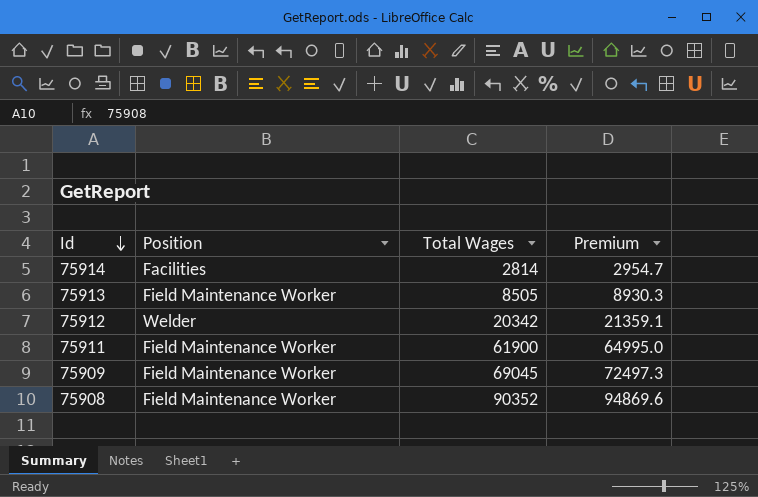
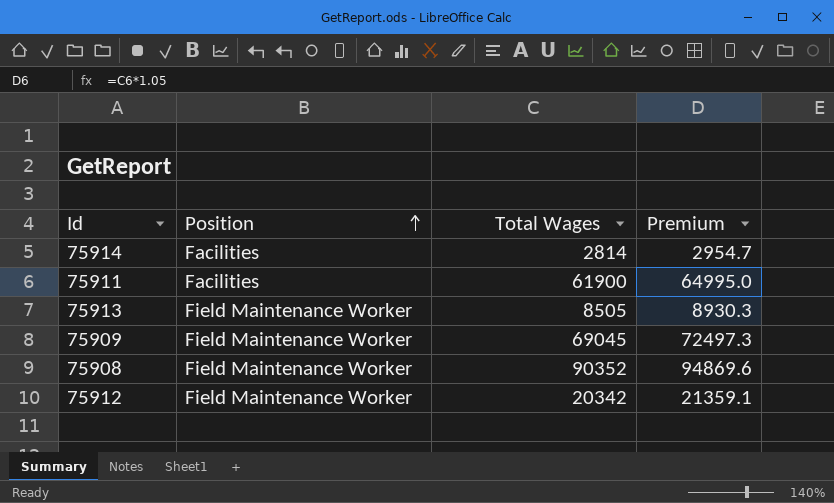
row order: Id descending -> Position ascending
75911 | Position: Field Maintenance Worker -> Facilities
75912 | Position: Welder -> Field Maintenance Worker

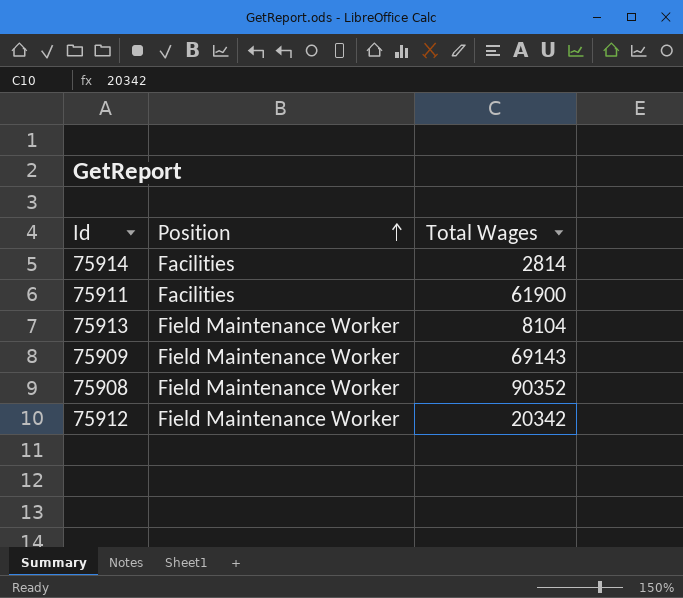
column Premium | formula: [Total Wages] * 1.05 -> none
75913 | Total Wages: 8505 -> 8104
75909 | Total Wages: 69045 -> 69143

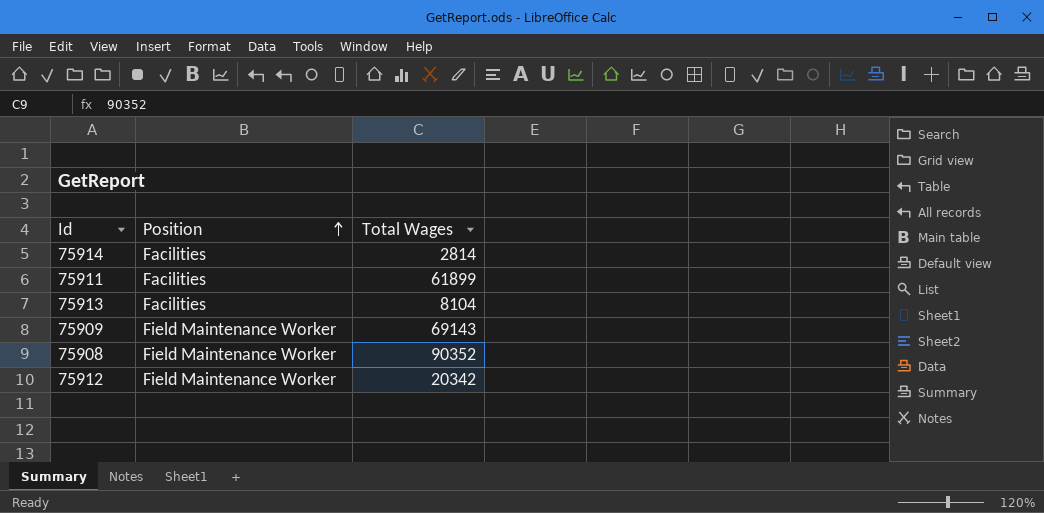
75911 | Total Wages: 61900 -> 61899
75913 | Position: Field Maintenance Worker -> Facilities

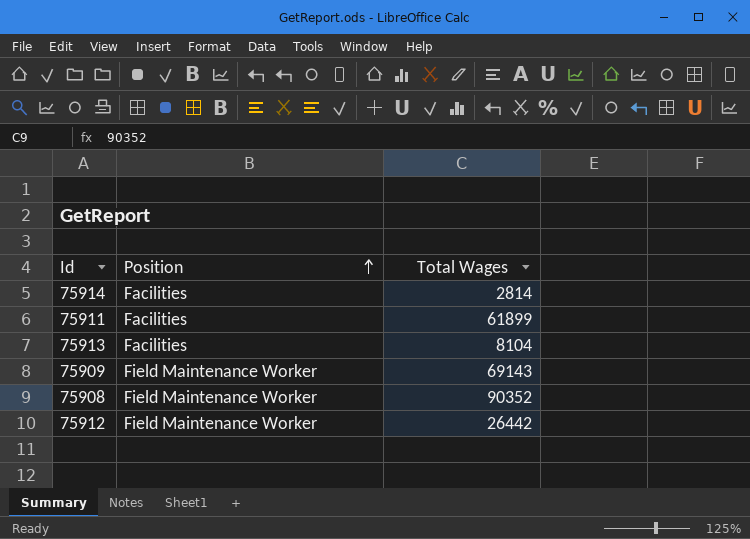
75912 | Total Wages: 20342 -> 26442

